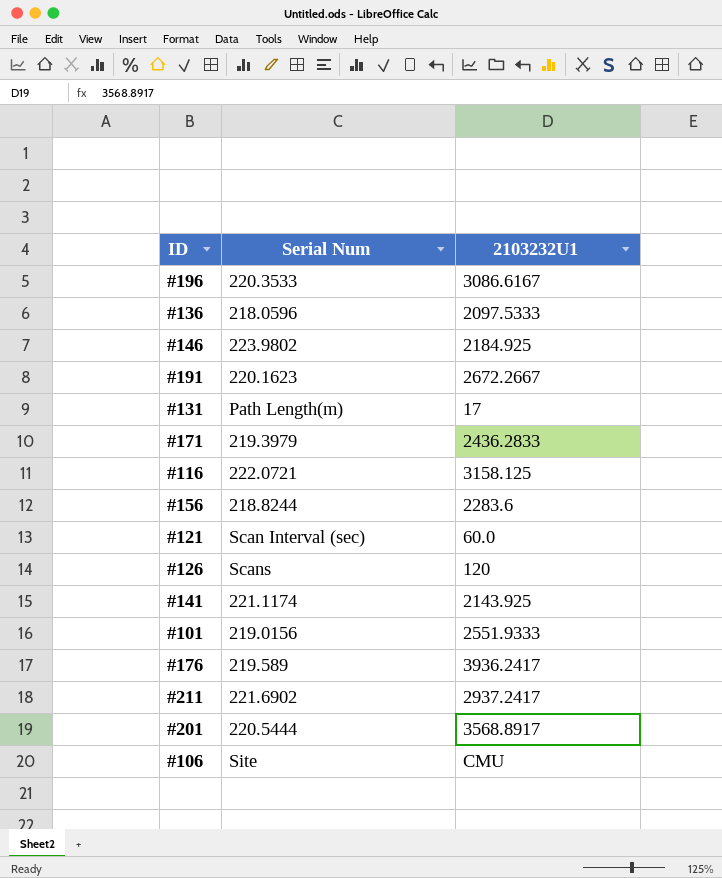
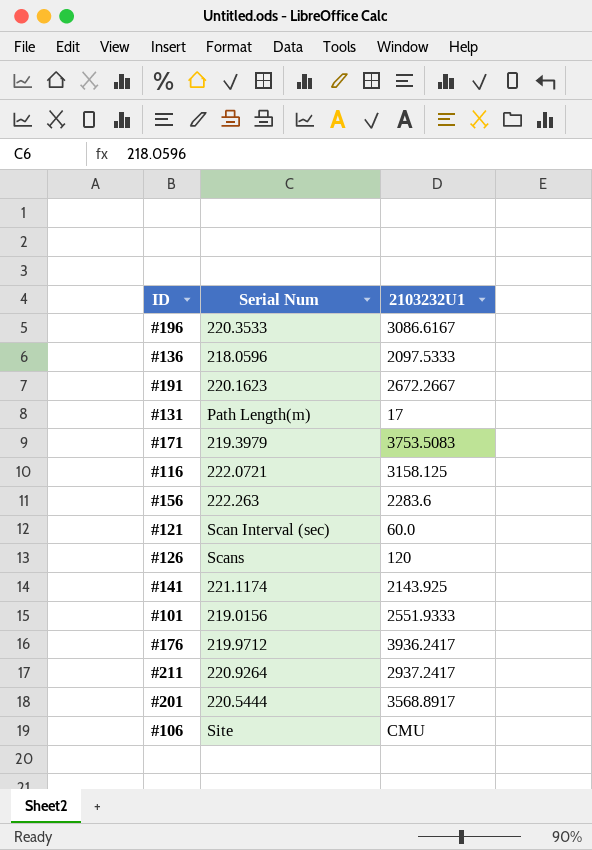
row #146: 223.9802 | 2184.925 -> none
#171 | 2103232U1: 2436.2833 -> 3753.5083
#156 | Serial Num: 218.8244 -> 222.263
#176 | Serial Num: 219.589 -> 219.9712
#211 | Serial Num: 221.6902 -> 220.9264

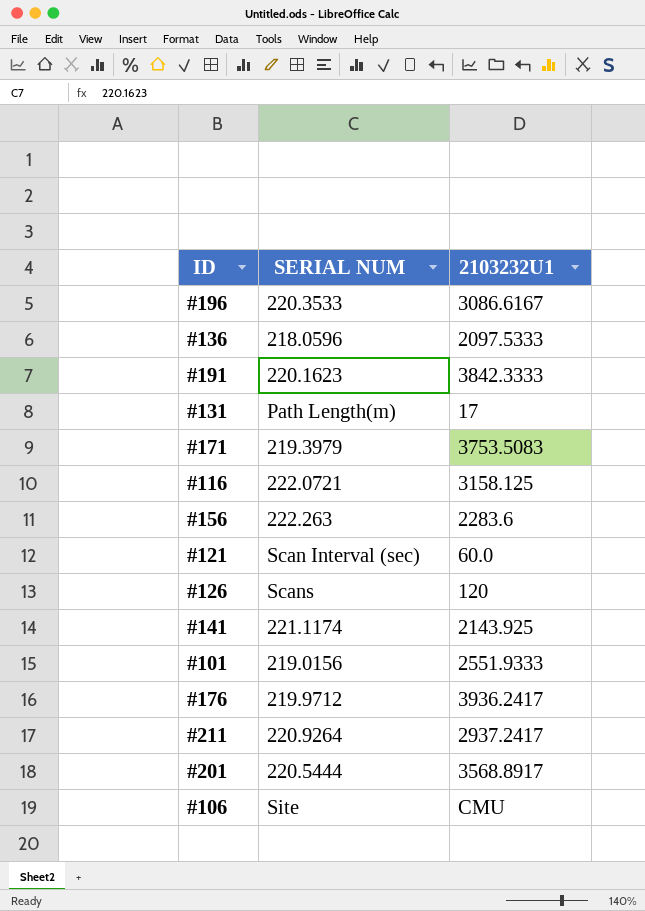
column name: Serial Num -> SERIAL NUM
#191 | 2103232U1: 2672.2667 -> 3842.3333

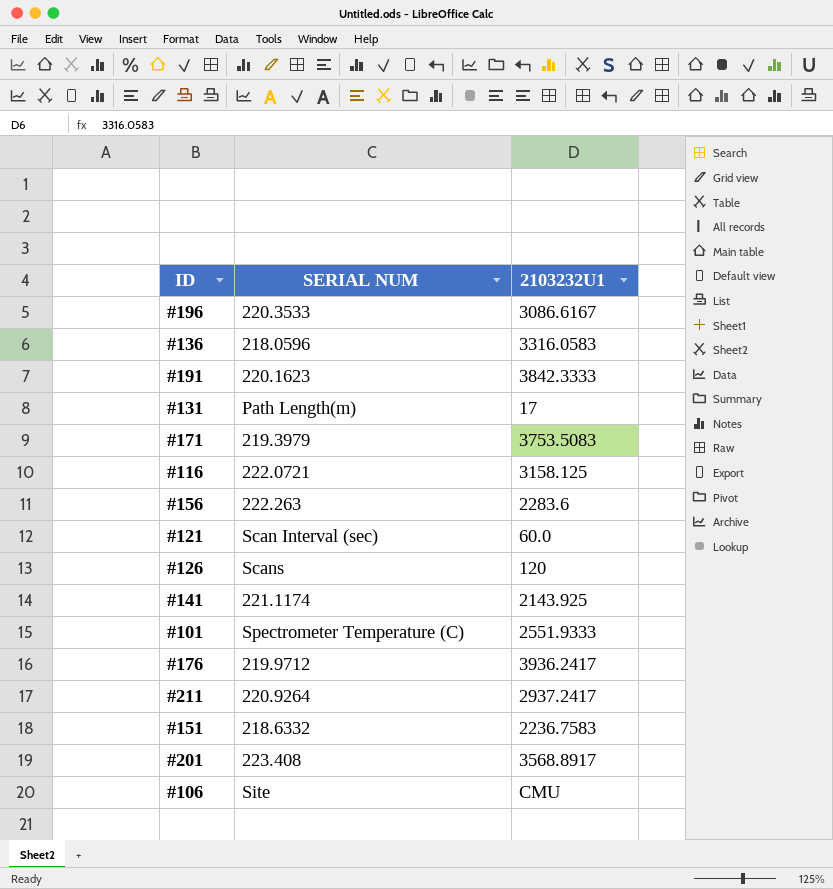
#136 | 2103232U1: 2097.5333 -> 3316.0583
#101 | SERIAL NUM: 219.0156 -> Spectrometer Temperature (C)
row #151: none -> 218.6332 | 2236.7583
#201 | SERIAL NUM: 220.5444 -> 223.408

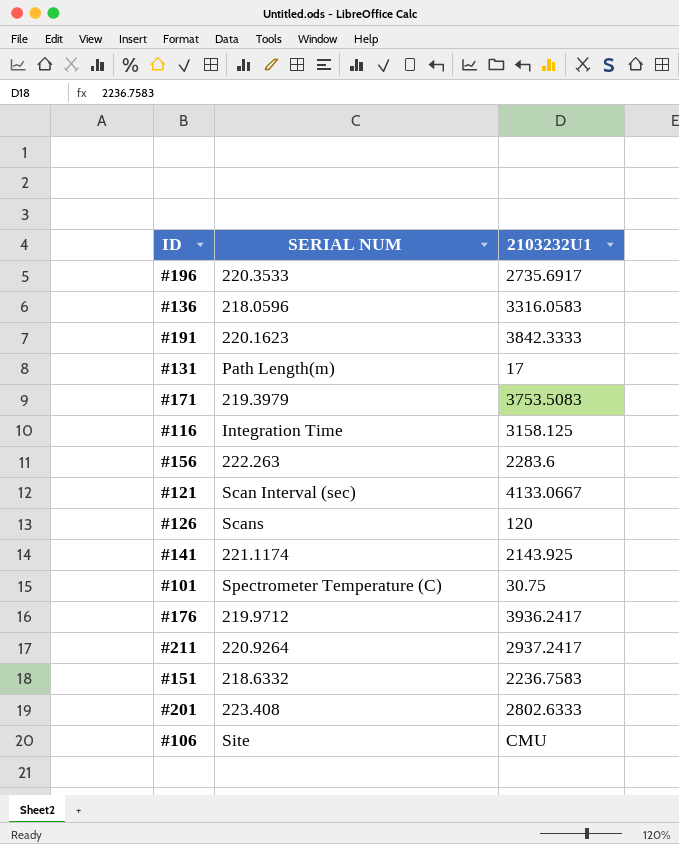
#196 | 2103232U1: 3086.6167 -> 2735.6917
#116 | SERIAL NUM: 222.0721 -> Integration Time
#121 | 2103232U1: 60.0 -> 4133.0667
#101 | 2103232U1: 2551.9333 -> 30.75
#201 | 2103232U1: 3568.8917 -> 2802.6333

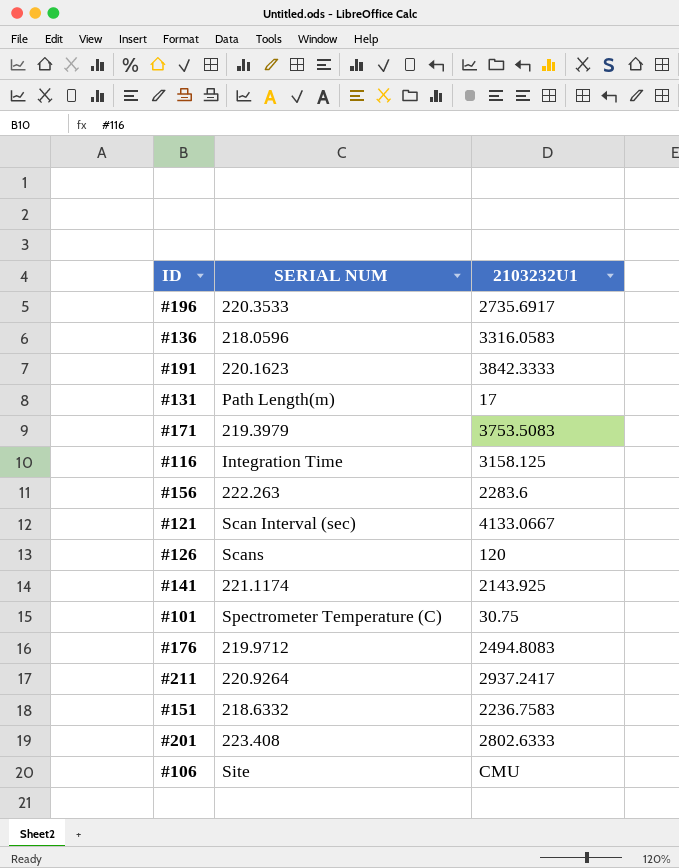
#176 | 2103232U1: 3936.2417 -> 2494.8083

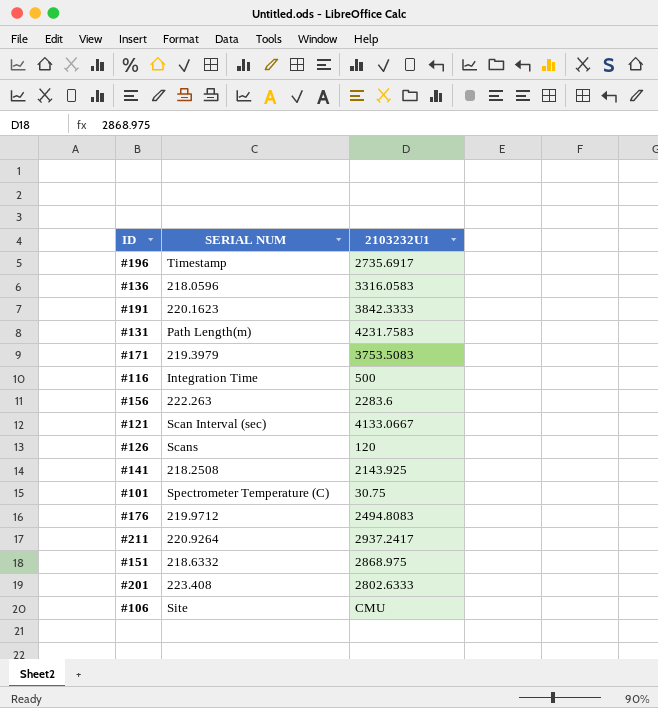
#196 | SERIAL NUM: 220.3533 -> Timestamp
#131 | 2103232U1: 17 -> 4231.7583
#116 | 2103232U1: 3158.125 -> 500
#141 | SERIAL NUM: 221.1174 -> 218.2508
#151 | 2103232U1: 2236.7583 -> 2868.975

